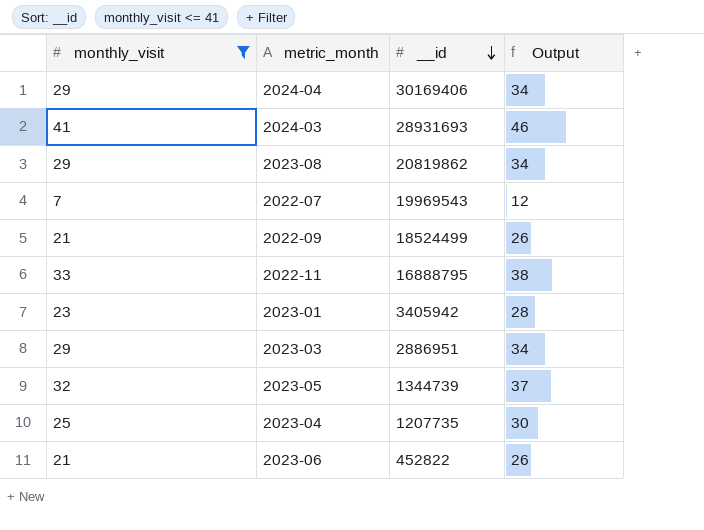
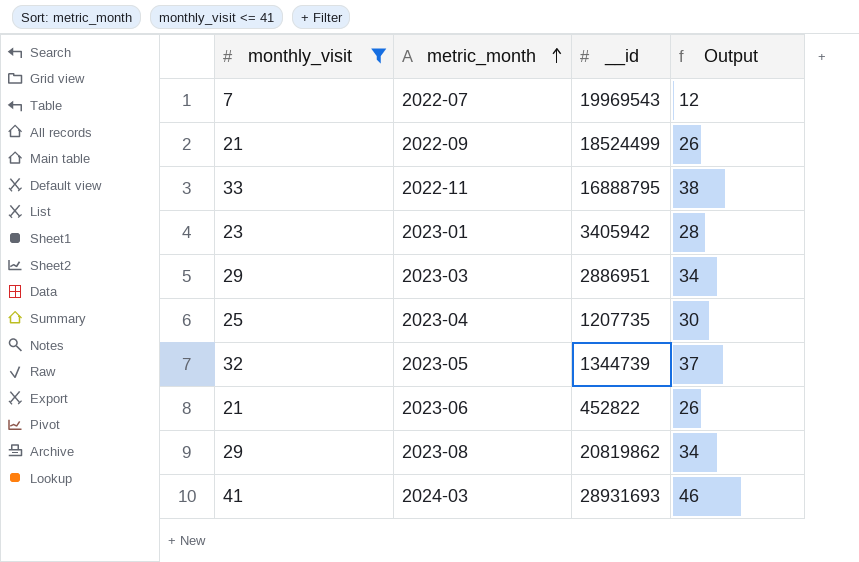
row order: __id descending -> metric_month ascending
row 2024-04: 29 | 30169406 | 34 -> none

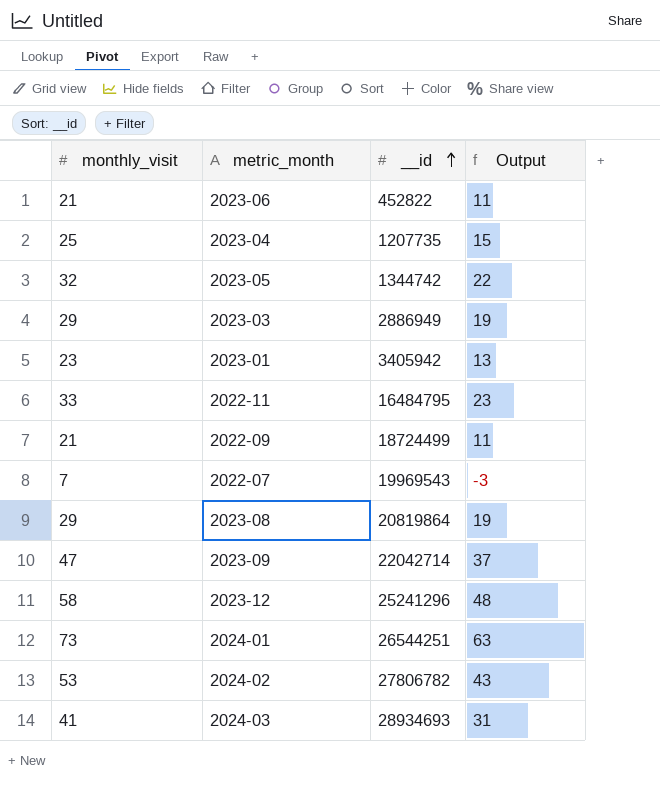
filter: monthly_visit <= 41 -> none
row order: metric_month ascending -> __id ascending
column Output | formula: [monthly_visit] + 5 -> [monthly_visit] - 10
2023-05 | __id: 1344739 -> 1344742
2023-03 | __id: 2886951 -> 2886949
2022-11 | __id: 16888795 -> 16484795
2022-09 | __id: 18524499 -> 18724499
2023-08 | __id: 20819862 -> 20819864
2024-03 | __id: 28931693 -> 28934693

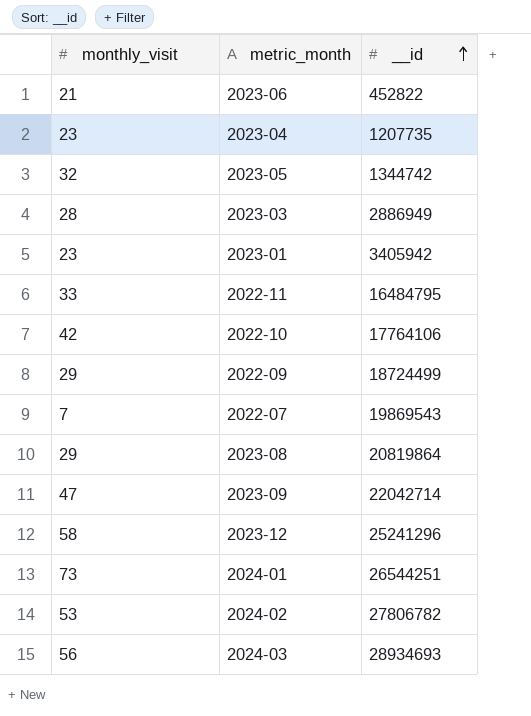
column Output | formula: [monthly_visit] - 10 -> none
2023-04 | monthly_visit: 25 -> 23
2023-03 | monthly_visit: 29 -> 28
row 2022-10: none -> 42 | 17764106
2022-09 | monthly_visit: 21 -> 29
2022-07 | __id: 19969543 -> 19869543
2024-03 | monthly_visit: 41 -> 56

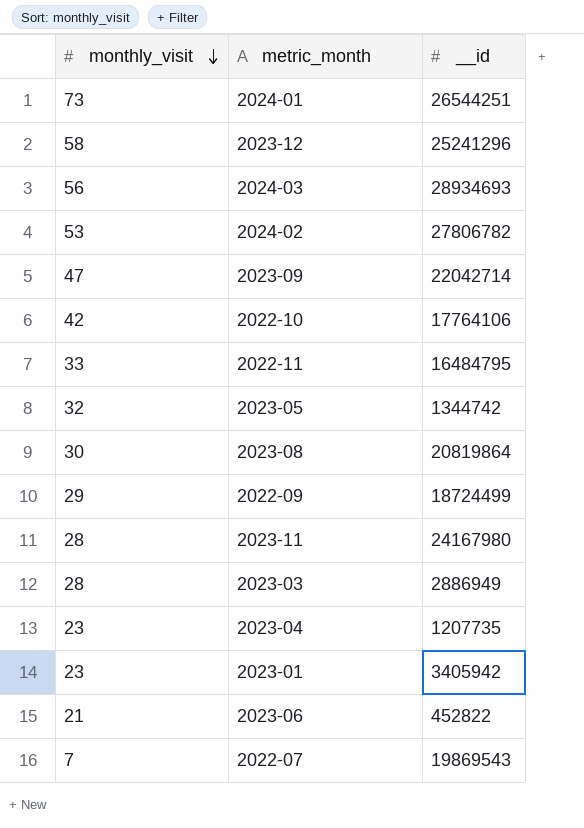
row order: __id ascending -> monthly_visit descending
2023-08 | monthly_visit: 29 -> 30
row 2023-11: none -> 28 | 24167980

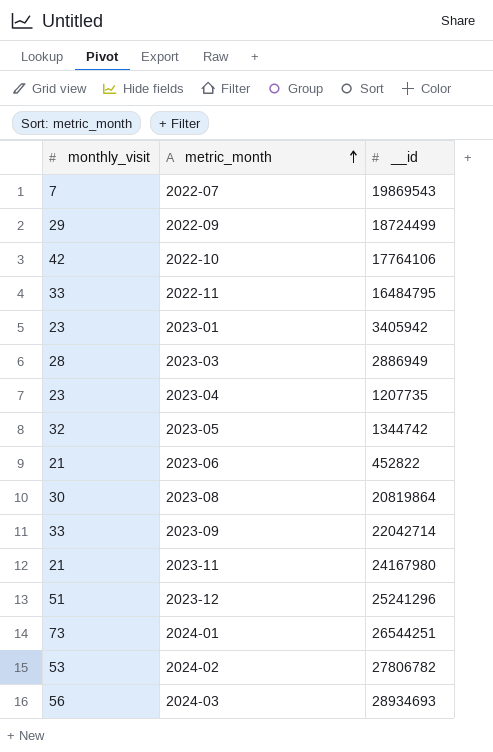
row order: monthly_visit descending -> metric_month ascending
2023-09 | monthly_visit: 47 -> 33
2023-11 | monthly_visit: 28 -> 21
2023-12 | monthly_visit: 58 -> 51

